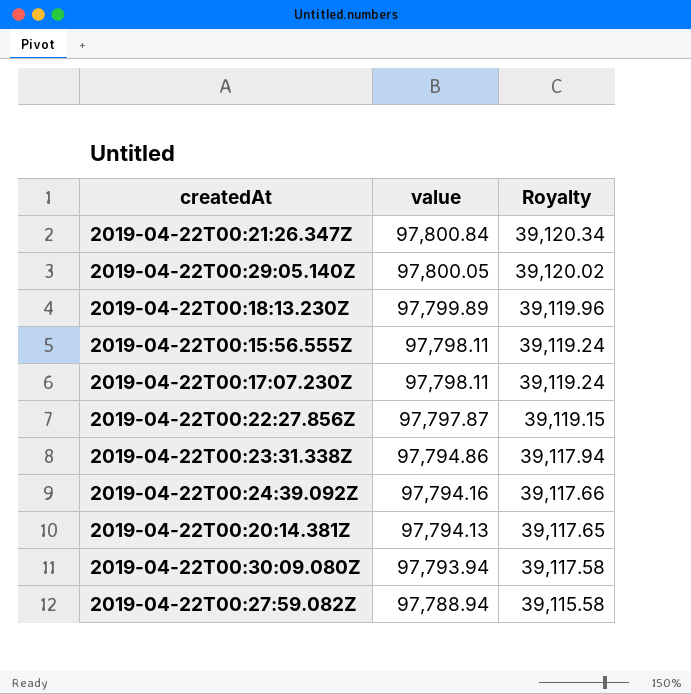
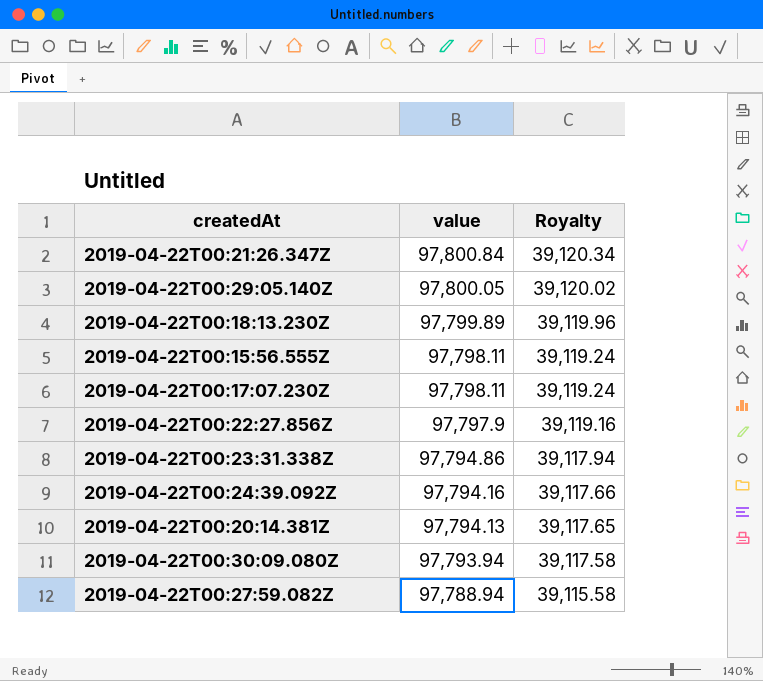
2019-04-22T00:22:27.856Z | value: 97,797.87 -> 97,797.9
2019-04-22T00:22:27.856Z | Royalty: 39,119.15 -> 39,119.16

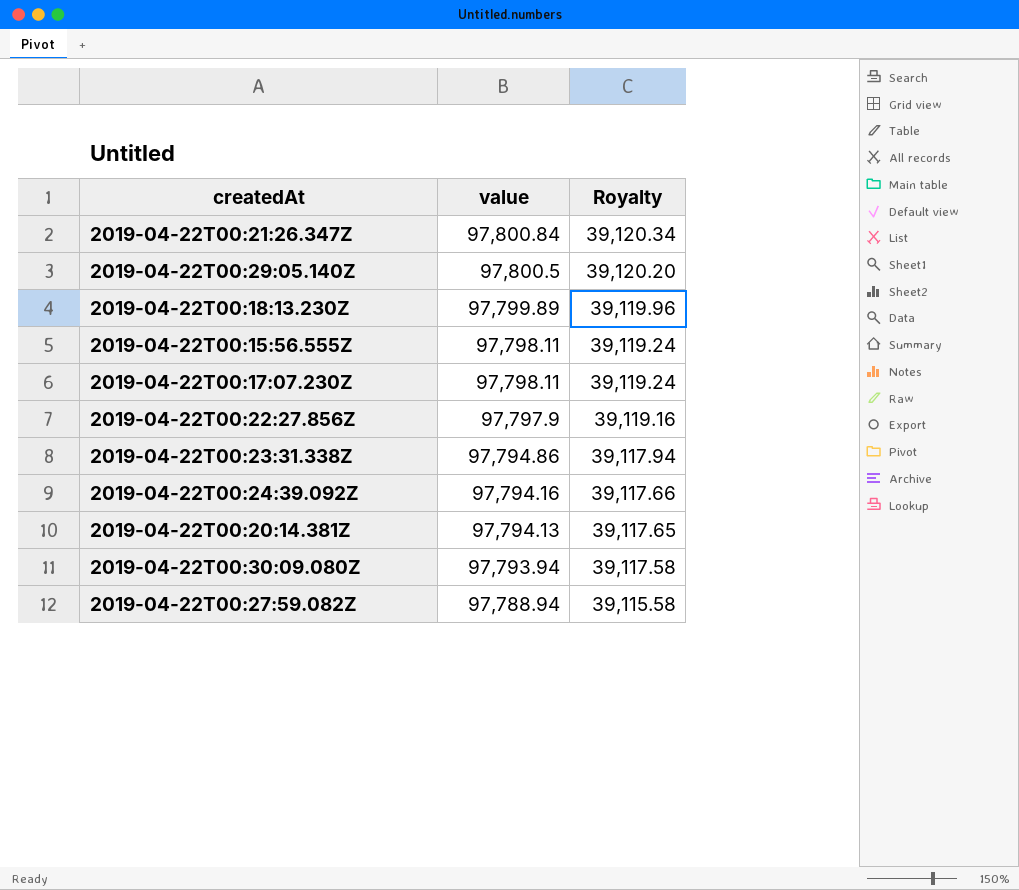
2019-04-22T00:29:05.140Z | value: 97,800.05 -> 97,800.5
2019-04-22T00:29:05.140Z | Royalty: 39,120.02 -> 39,120.20

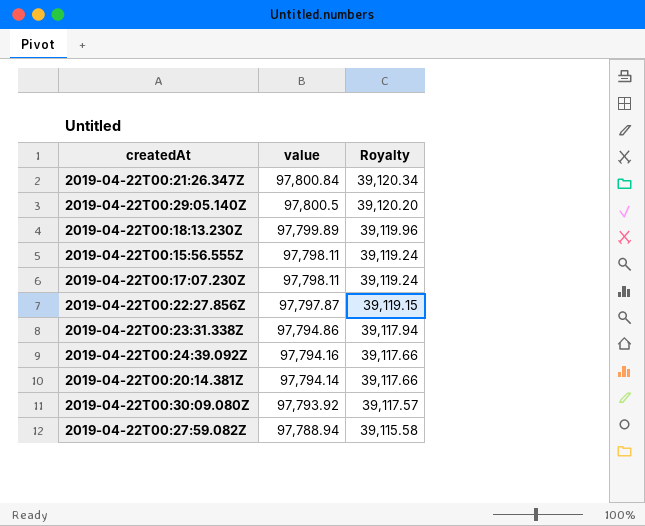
2019-04-22T00:22:27.856Z | value: 97,797.9 -> 97,797.87
2019-04-22T00:22:27.856Z | Royalty: 39,119.16 -> 39,119.15
2019-04-22T00:20:14.381Z | value: 97,794.13 -> 97,794.14
2019-04-22T00:20:14.381Z | Royalty: 39,117.65 -> 39,117.66
2019-04-22T00:30:09.080Z | value: 97,793.94 -> 97,793.92
2019-04-22T00:30:09.080Z | Royalty: 39,117.58 -> 39,117.57

